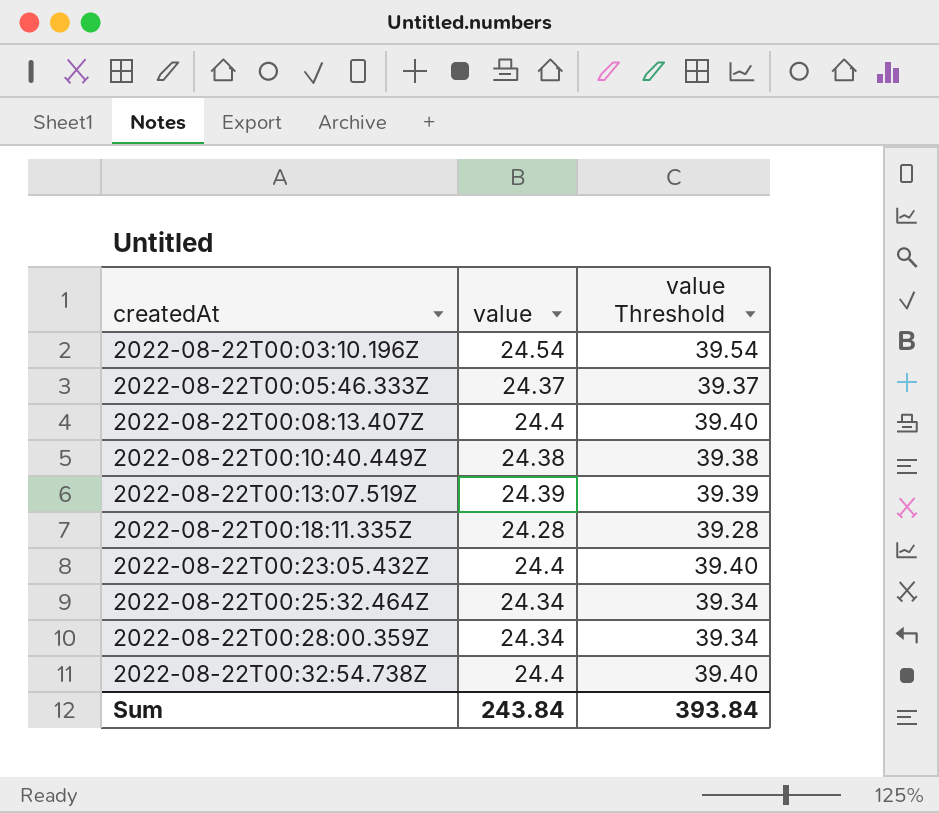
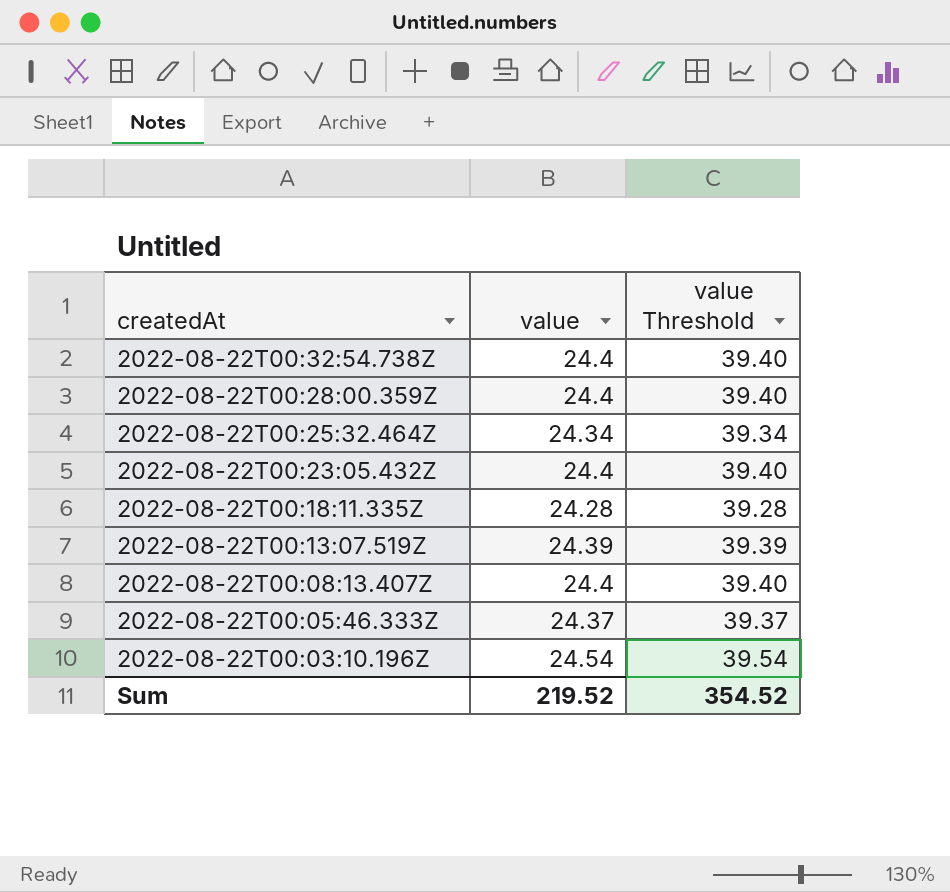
row order: createdAt ascending -> createdAt descending
row 2022-08-22T00:10:40.449Z: 24.38 | 39.38 -> none
2022-08-22T00:28:00.359Z | value: 24.34 -> 24.4
2022-08-22T00:28:00.359Z | value Threshold: 39.34 -> 39.40
Sum | value: 243.84 -> 219.52
Sum | value Threshold: 393.84 -> 354.52

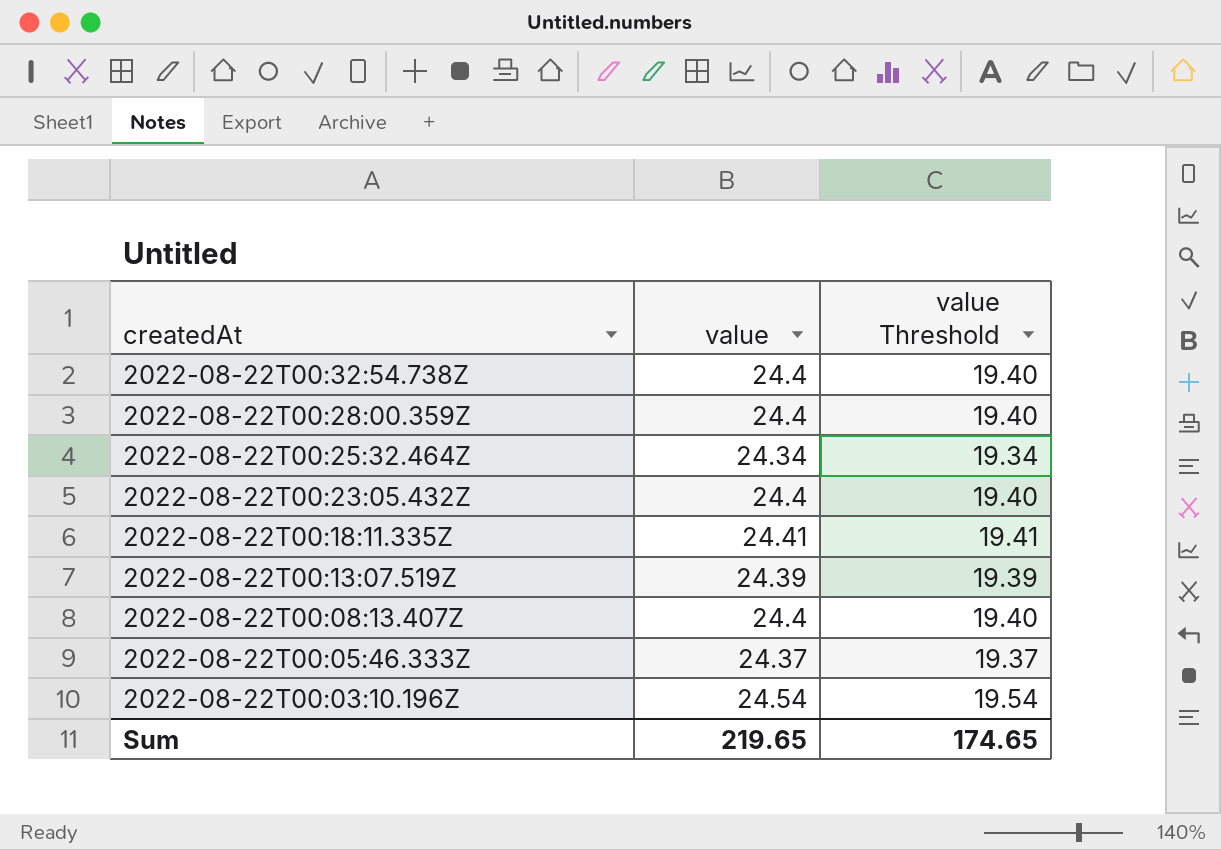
column value Threshold | formula: [value] + 15 -> [value] - 5
2022-08-22T00:18:11.335Z | value: 24.28 -> 24.41
Sum | value: 219.52 -> 219.65
Sum | value Threshold: 354.52 -> 174.65

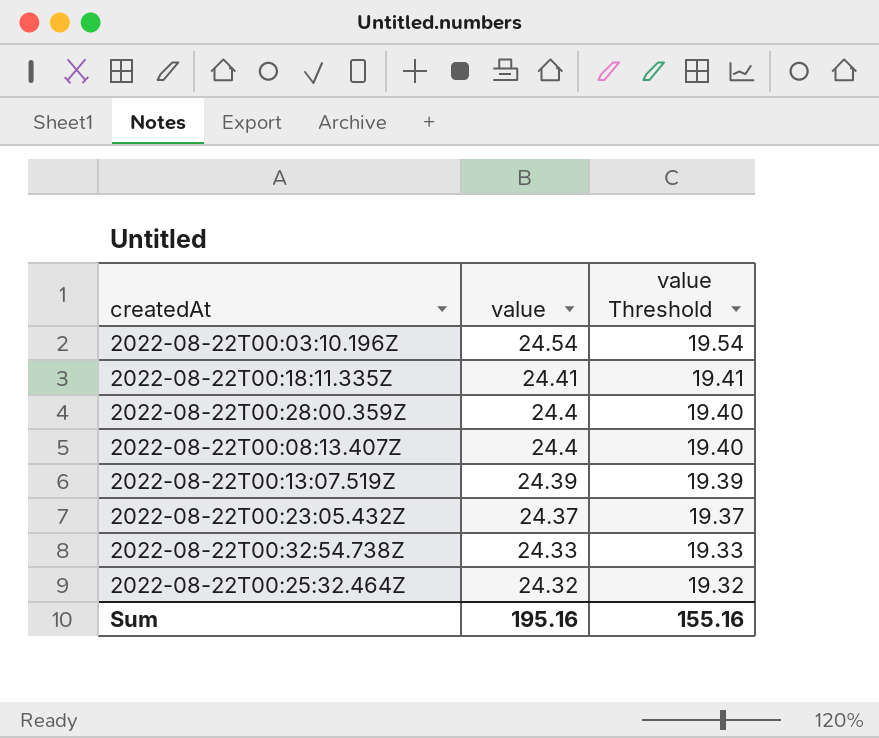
row order: createdAt descending -> value descending
row 2022-08-22T00:05:46.333Z: 24.37 | 19.37 -> none
2022-08-22T00:23:05.432Z | value: 24.4 -> 24.37
2022-08-22T00:23:05.432Z | value Threshold: 19.40 -> 19.37
2022-08-22T00:32:54.738Z | value: 24.4 -> 24.33
2022-08-22T00:32:54.738Z | value Threshold: 19.40 -> 19.33
2022-08-22T00:25:32.464Z | value: 24.34 -> 24.32
2022-08-22T00:25:32.464Z | value Threshold: 19.34 -> 19.32
Sum | value: 219.65 -> 195.16
Sum | value Threshold: 174.65 -> 155.16

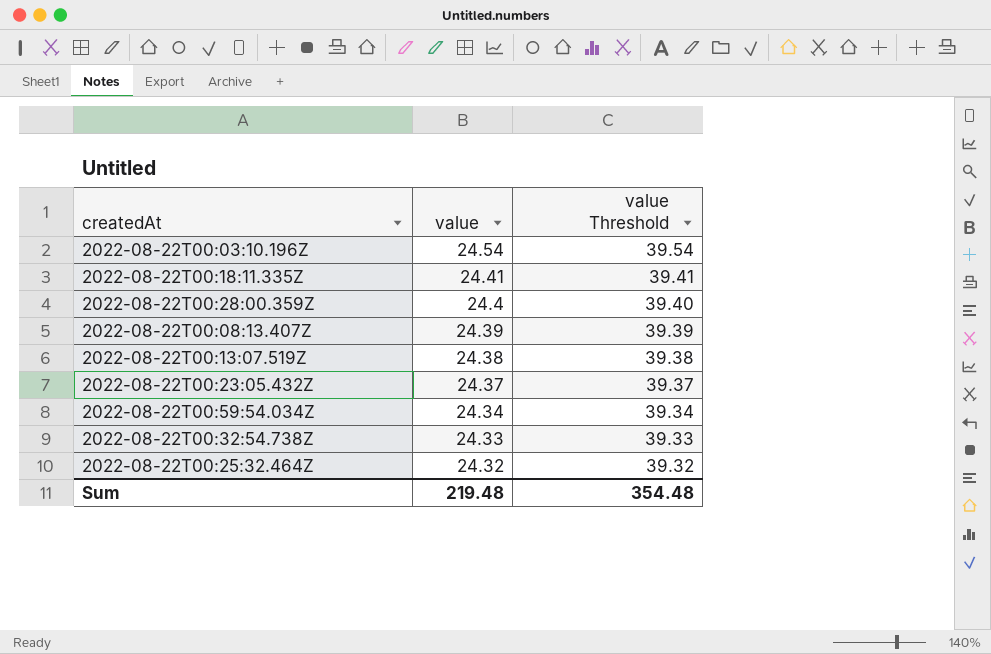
column value Threshold | formula: [value] - 5 -> [value] + 15
2022-08-22T00:08:13.407Z | value: 24.4 -> 24.39
2022-08-22T00:13:07.519Z | value: 24.39 -> 24.38
row 2022-08-22T00:59:54.034Z: none -> 24.34 | 39.34
Sum | value: 195.16 -> 219.48
Sum | value Threshold: 155.16 -> 354.48

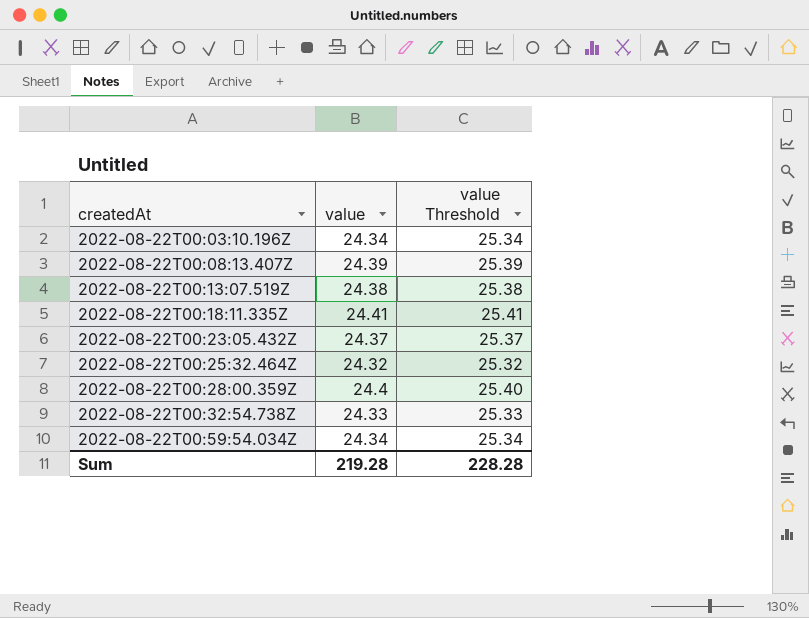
row order: value descending -> createdAt ascending
column value Threshold | formula: [value] + 15 -> [value] + 1
2022-08-22T00:03:10.196Z | value: 24.54 -> 24.34
Sum | value: 219.48 -> 219.28
Sum | value Threshold: 354.48 -> 228.28

